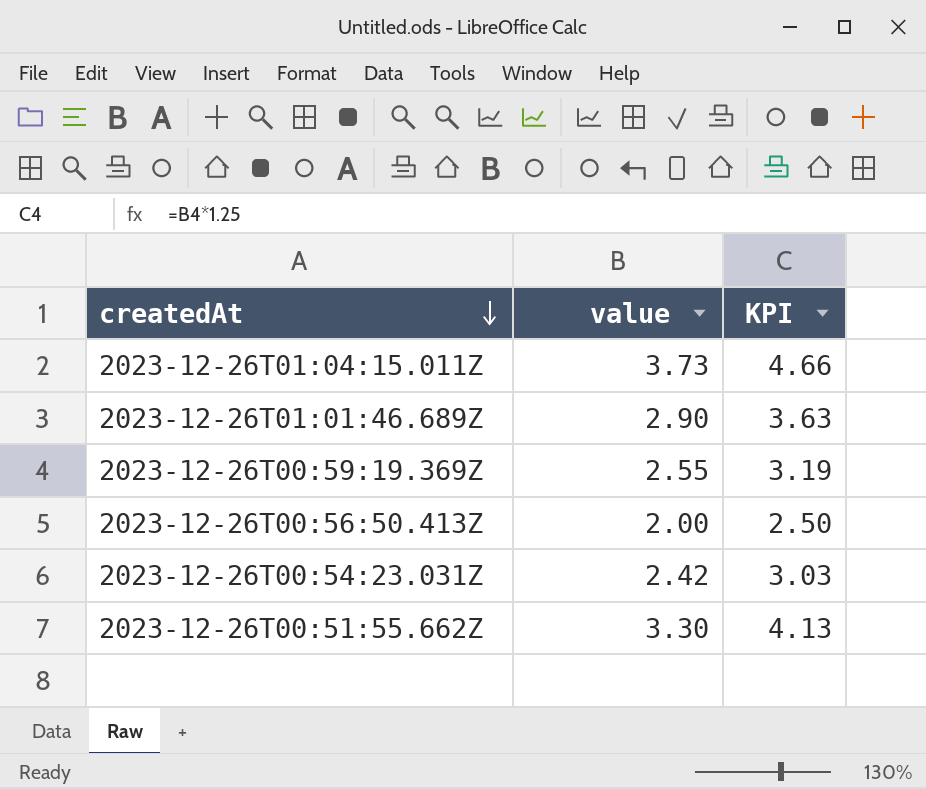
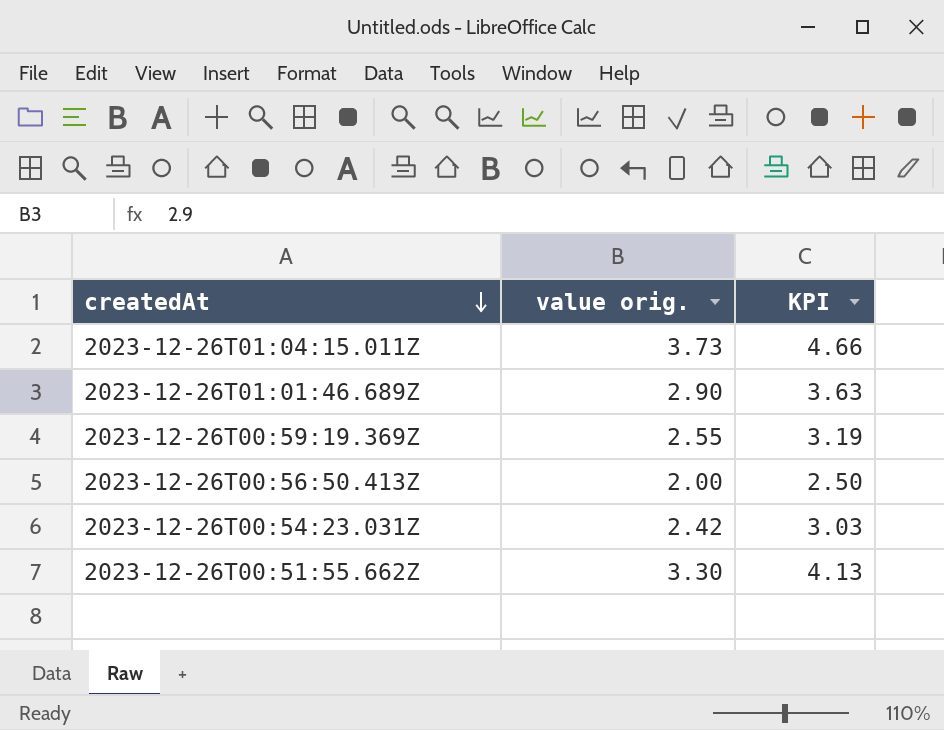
column name: value -> value orig.

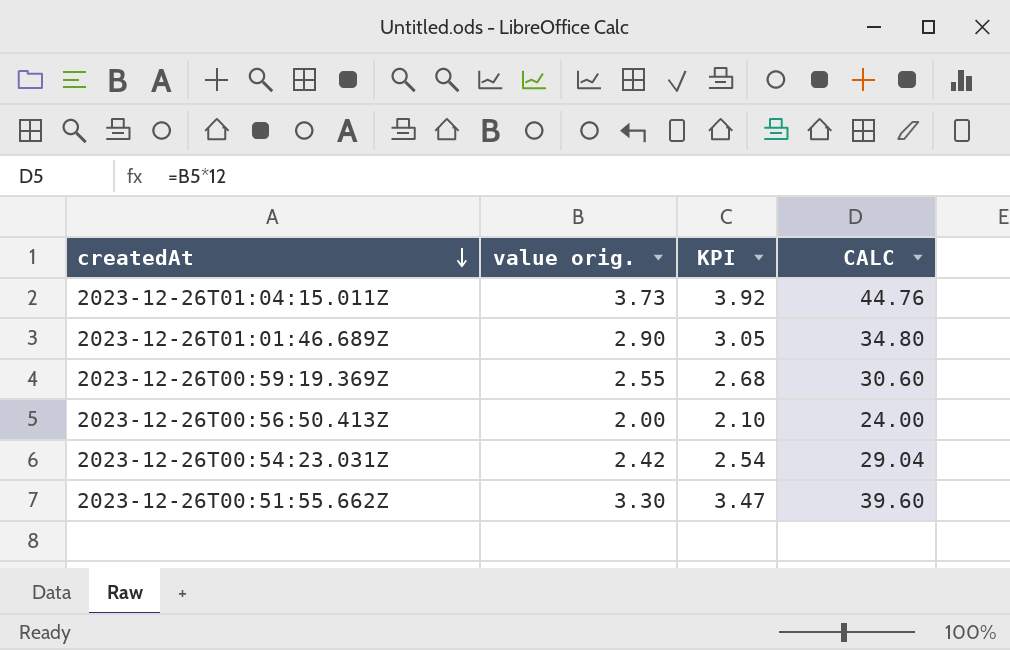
column KPI | formula: [value orig.] * 1.25 -> [value orig.] * 1.05
column CALC | formula: none -> [value orig.] * 12

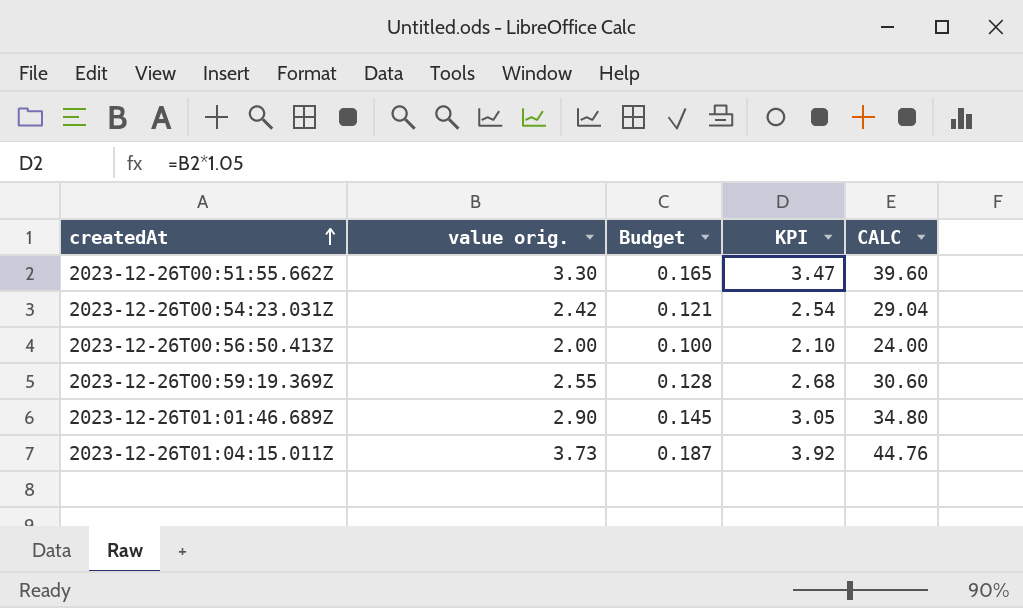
row order: createdAt descending -> createdAt ascending
column Budget | formula: none -> [value orig.] * 0.05

